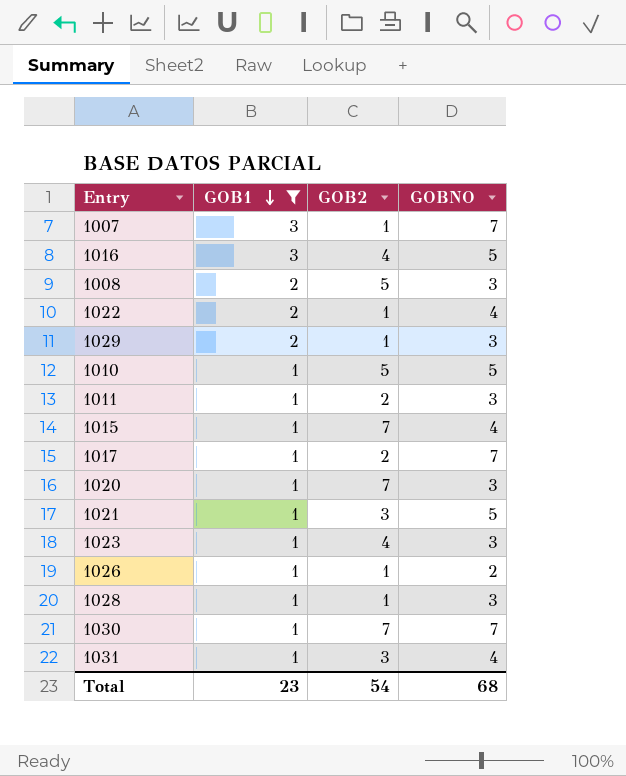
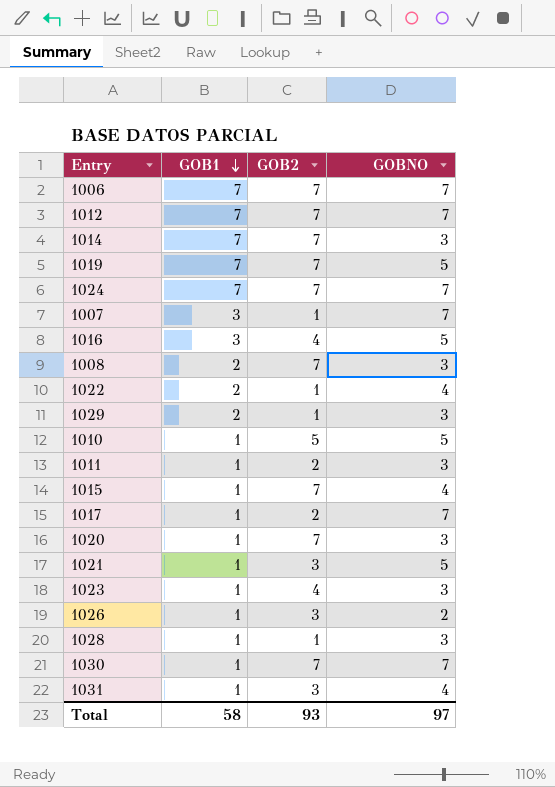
filter: GOB1 != 7 -> none
1008 | GOB2: 5 -> 7
1026 | GOB2: 1 -> 3
Total | GOB1: 23 -> 58
Total | GOB2: 54 -> 93
Total | GOBNO: 68 -> 97

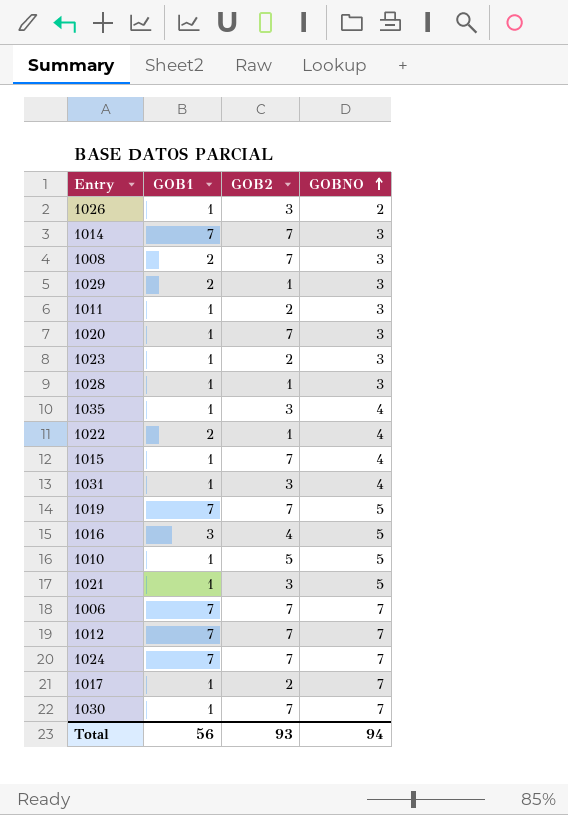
row order: GOB1 descending -> GOBNO ascending
row 1007: 3 | 1 | 7 -> none
1023 | GOB2: 4 -> 2
row 1035: none -> 1 | 3 | 4
Total | GOB1: 58 -> 56
Total | GOBNO: 97 -> 94

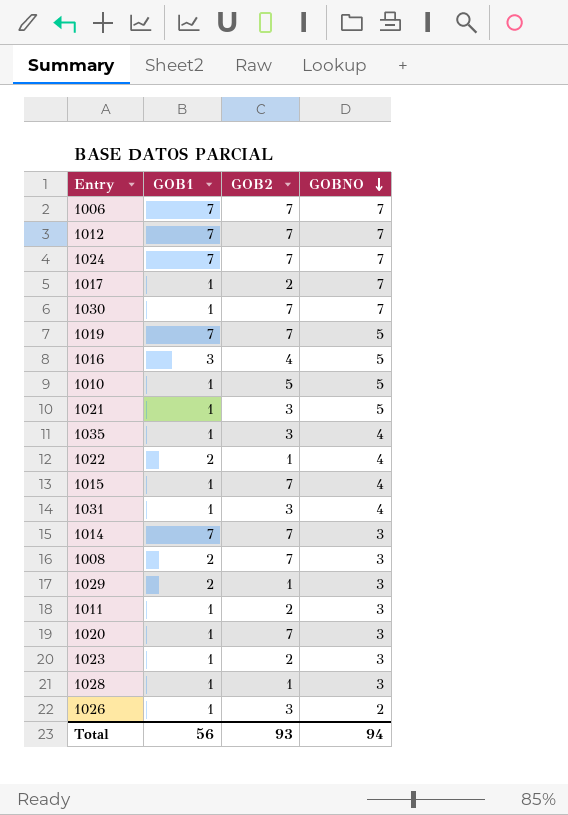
row order: GOBNO ascending -> GOBNO descending

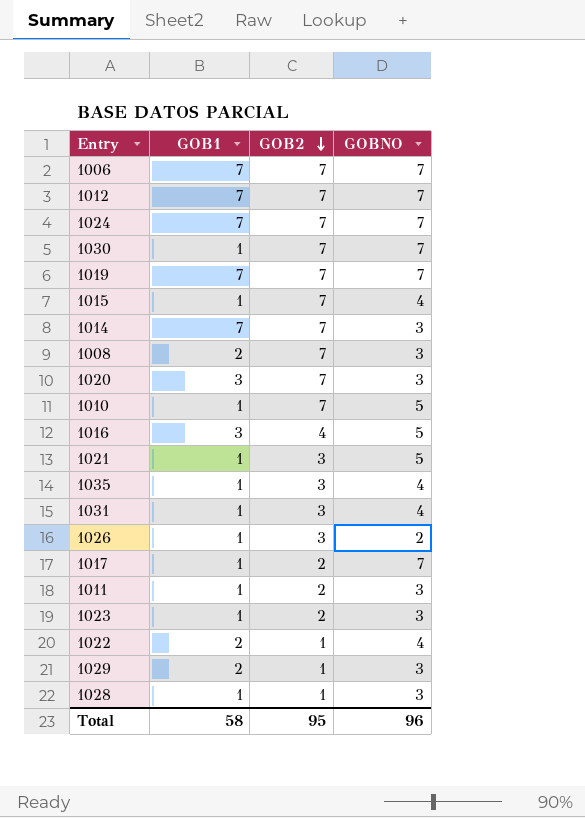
row order: GOBNO descending -> GOB2 descending
1019 | GOBNO: 5 -> 7
1020 | GOB1: 1 -> 3
1010 | GOB2: 5 -> 7
Total | GOB1: 56 -> 58
Total | GOB2: 93 -> 95
Total | GOBNO: 94 -> 96

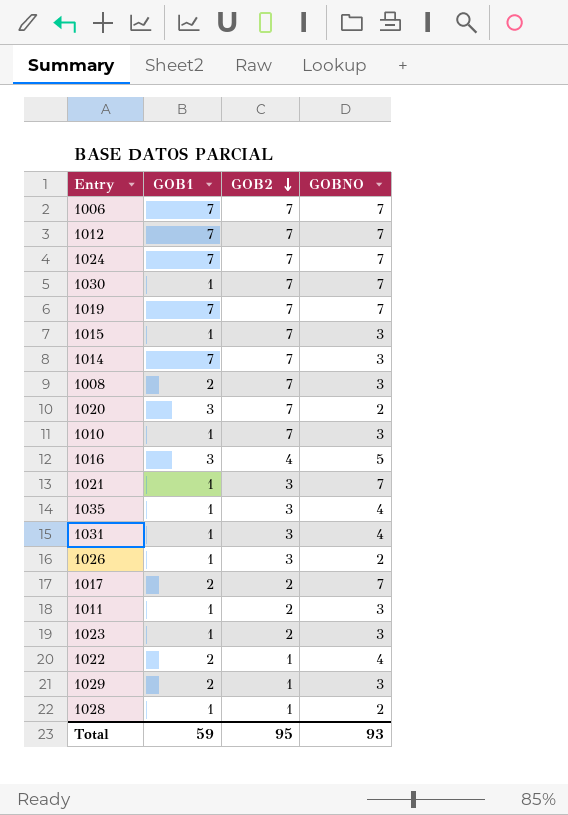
1015 | GOBNO: 4 -> 3
1020 | GOBNO: 3 -> 2
1010 | GOBNO: 5 -> 3
1021 | GOBNO: 5 -> 7
1017 | GOB1: 1 -> 2
1028 | GOBNO: 3 -> 2
Total | GOB1: 58 -> 59
Total | GOBNO: 96 -> 93

